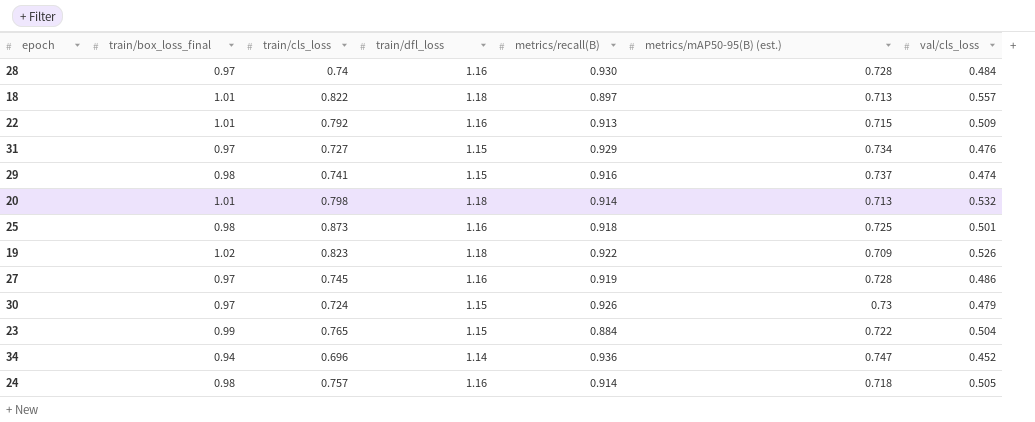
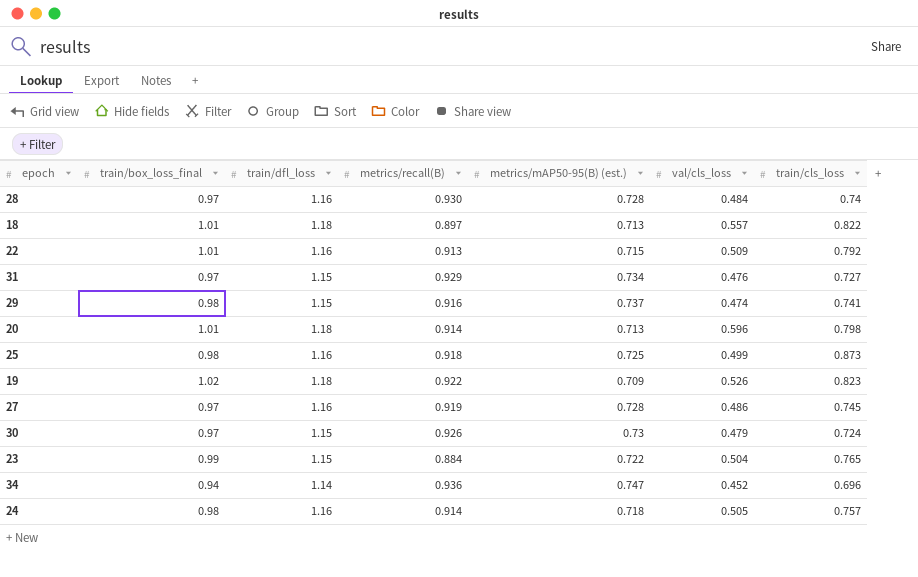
column train/cls_loss | position: 3 -> 7
20 | val/cls_loss: 0.532 -> 0.596
25 | val/cls_loss: 0.501 -> 0.499

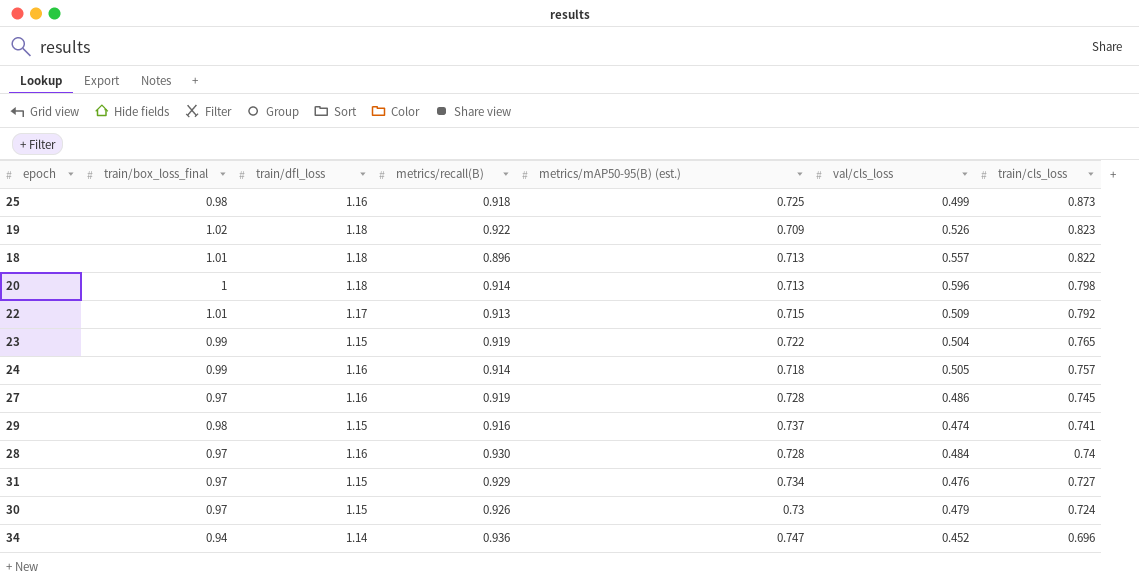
row order: none -> train/cls_loss descending
18 | metrics/recall(B): 0.897 -> 0.896
20 | train/box_loss_final: 1.01 -> 1
22 | train/dfl_loss: 1.16 -> 1.17
23 | metrics/recall(B): 0.884 -> 0.919
24 | train/box_loss_final: 0.98 -> 0.99

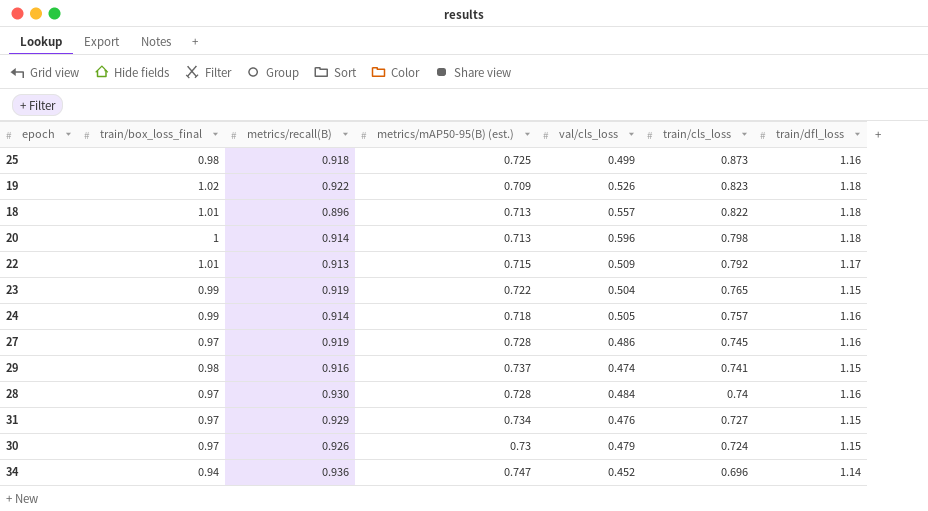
column train/dfl_loss | position: 3 -> 7

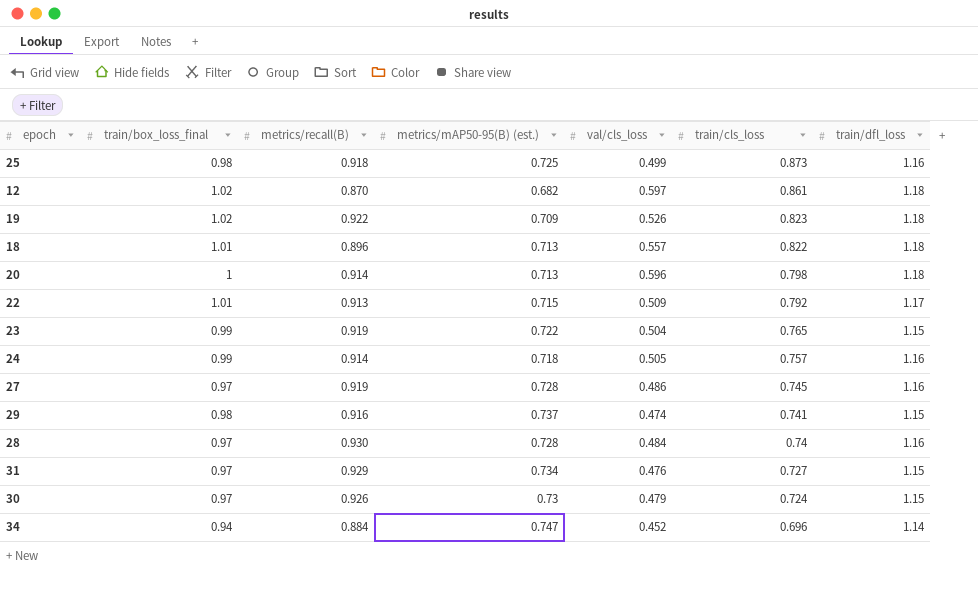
row 12: none -> 1.02 | 0.870 | 0.682 | 0.597 | 0.861 | 1.18
34 | metrics/recall(B): 0.936 -> 0.884

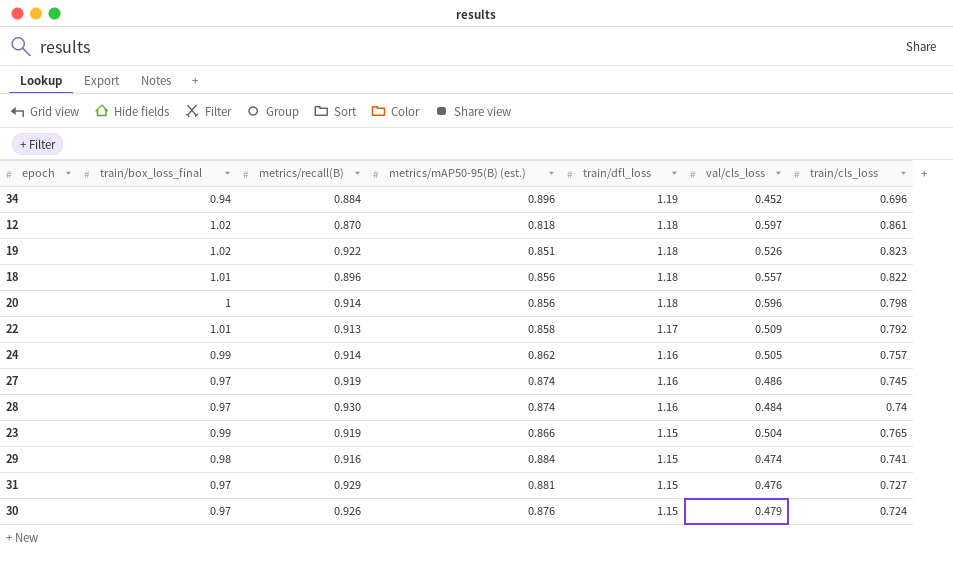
row order: train/cls_loss descending -> train/dfl_loss descending
column train/dfl_loss | position: 7 -> 5
row 25: 0.98 | 0.918 | 0.725 | 0.499 | 0.873 | 1.16 -> none
34 | metrics/mAP50-95(B) (est.): 0.747 -> 0.896
34 | train/dfl_loss: 1.14 -> 1.19
12 | metrics/mAP50-95(B) (est.): 0.682 -> 0.818
19 | metrics/mAP50-95(B) (est.): 0.709 -> 0.851
18 | metrics/mAP50-95(B) (est.): 0.713 -> 0.856
20 | metrics/mAP50-95(B) (est.): 0.713 -> 0.856
22 | metrics/mAP50-95(B) (est.): 0.715 -> 0.858
24 | metrics/mAP50-95(B) (est.): 0.718 -> 0.862
27 | metrics/mAP50-95(B) (est.): 0.728 -> 0.874
28 | metrics/mAP50-95(B) (est.): 0.728 -> 0.874
23 | metrics/mAP50-95(B) (est.): 0.722 -> 0.866
29 | metrics/mAP50-95(B) (est.): 0.737 -> 0.884
31 | metrics/mAP50-95(B) (est.): 0.734 -> 0.881
30 | metrics/mAP50-95(B) (est.): 0.73 -> 0.876

